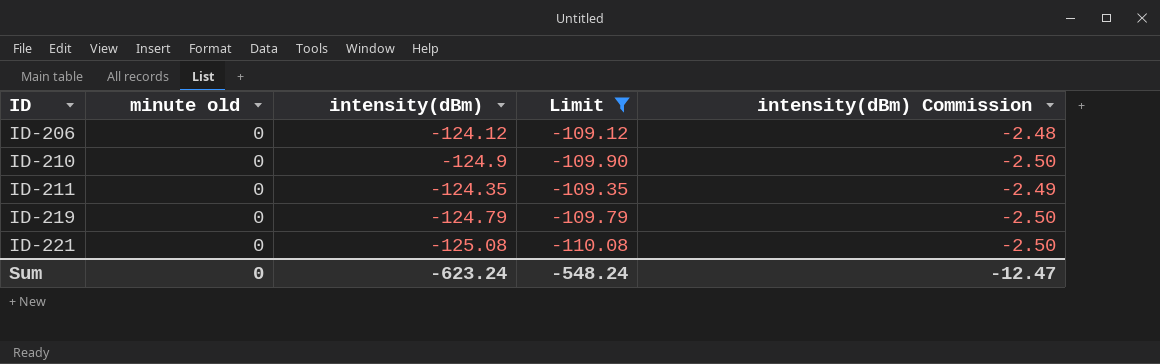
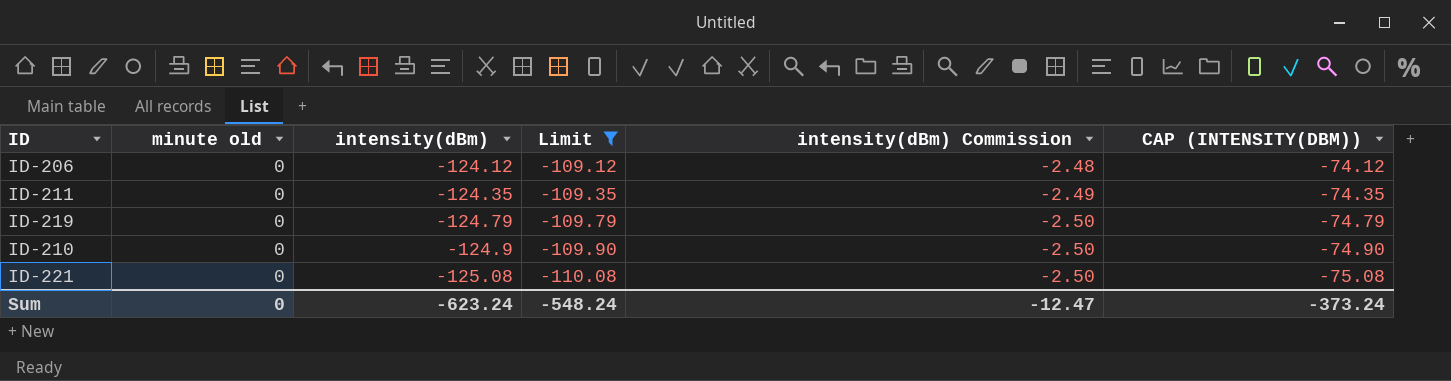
row order: ID ascending -> intensity(dBm) descending
column CAP (INTENSITY(DBM)) | formula: none -> [intensity(dBm)] + 50

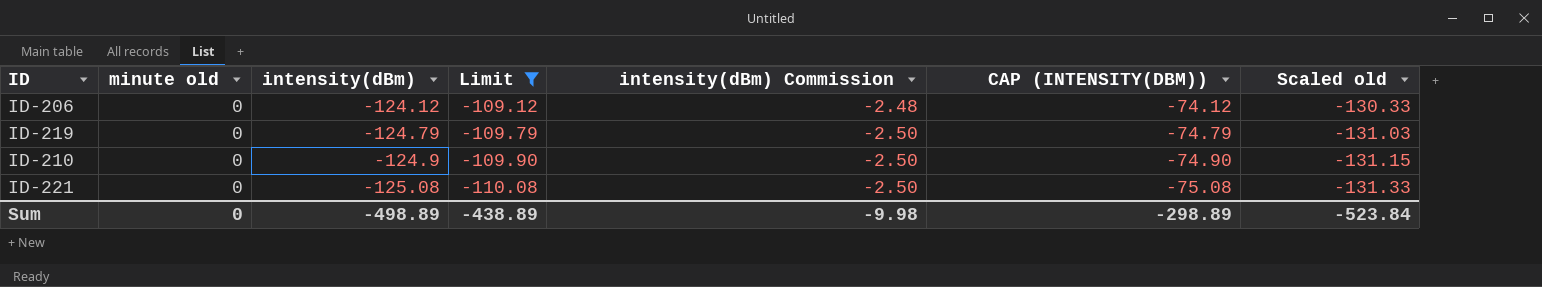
column Scaled old | formula: none -> [intensity(dBm)] * 1.05
row ID-211: 0 | -124.35 | -109.35 | -2.49 | -74.35 -> none
Sum | intensity(dBm): -623.24 -> -498.89
Sum | Limit: -548.24 -> -438.89
Sum | intensity(dBm) Commission: -12.47 -> -9.98
Sum | CAP (INTENSITY(DBM)): -373.24 -> -298.89

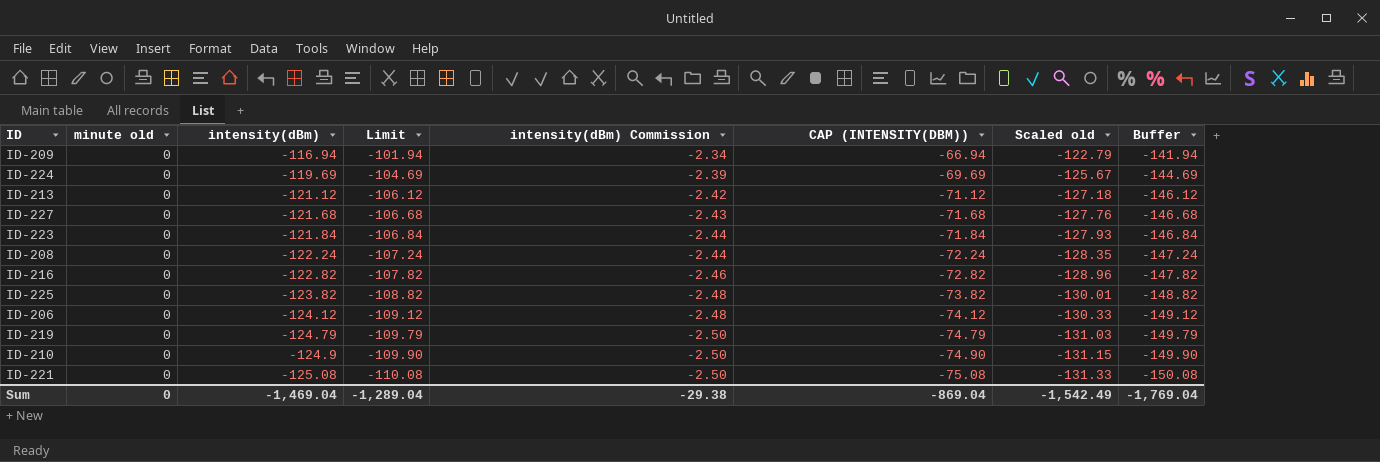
filter: Limit <= -109.12 -> none
column Buffer | formula: none -> [intensity(dBm)] - 25
Sum | intensity(dBm): -498.89 -> -1,469.04
Sum | Limit: -438.89 -> -1,289.04
Sum | intensity(dBm) Commission: -9.98 -> -29.38
Sum | CAP (INTENSITY(DBM)): -298.89 -> -869.04
Sum | Scaled old: -523.84 -> -1,542.49

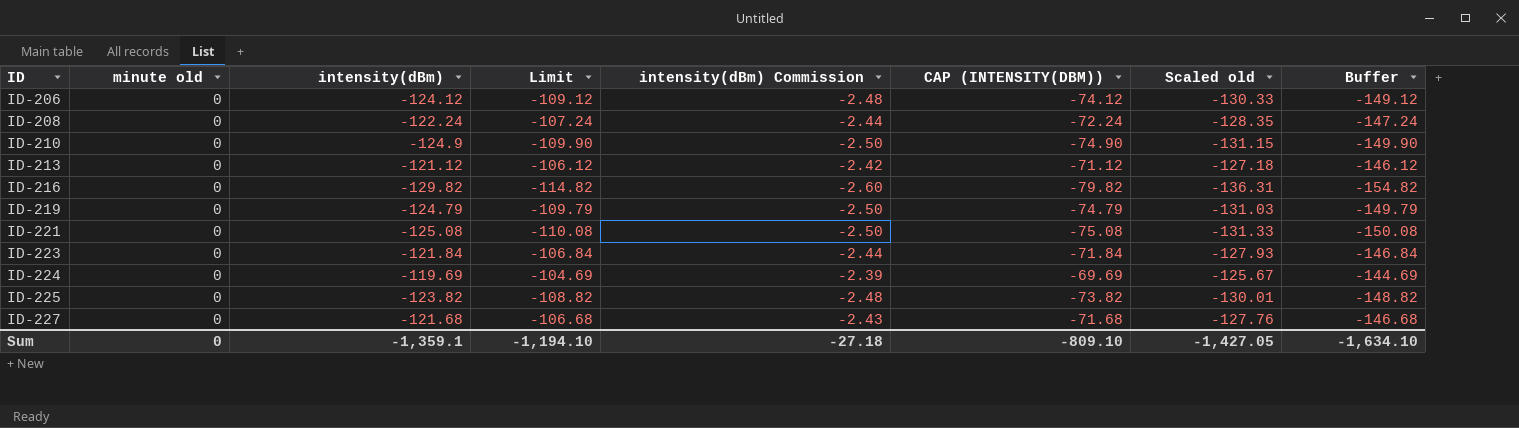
row order: intensity(dBm) descending -> ID ascending
row ID-209: 0 | -116.94 | -101.94 | -2.34 | -66.94 | -122.79 | -141.94 -> none
ID-216 | intensity(dBm): -122.82 -> -129.82
ID-216 | Limit: -107.82 -> -114.82
ID-216 | intensity(dBm) Commission: -2.46 -> -2.60
ID-216 | CAP (INTENSITY(DBM)): -72.82 -> -79.82
ID-216 | Scaled old: -128.96 -> -136.31
ID-216 | Buffer: -147.82 -> -154.82
Sum | intensity(dBm): -1,469.04 -> -1,359.1
Sum | Limit: -1,289.04 -> -1,194.10
Sum | intensity(dBm) Commission: -29.38 -> -27.18
Sum | CAP (INTENSITY(DBM)): -869.04 -> -809.10
Sum | Scaled old: -1,542.49 -> -1,427.05
Sum | Buffer: -1,769.04 -> -1,634.10

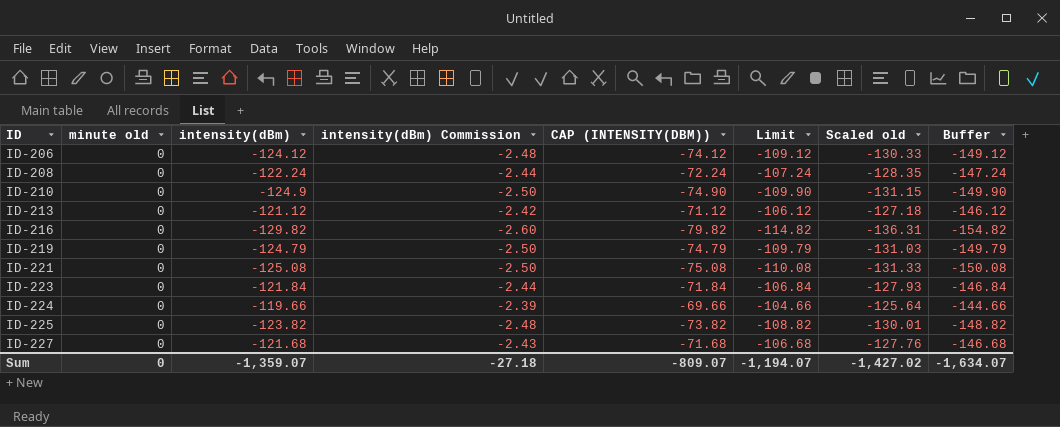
column Limit | position: 4 -> 6
ID-224 | intensity(dBm): -119.69 -> -119.66
ID-224 | CAP (INTENSITY(DBM)): -69.69 -> -69.66
ID-224 | Limit: -104.69 -> -104.66
ID-224 | Scaled old: -125.67 -> -125.64
ID-224 | Buffer: -144.69 -> -144.66
Sum | intensity(dBm): -1,359.1 -> -1,359.07
Sum | CAP (INTENSITY(DBM)): -809.10 -> -809.07
Sum | Limit: -1,194.10 -> -1,194.07
Sum | Scaled old: -1,427.05 -> -1,427.02
Sum | Buffer: -1,634.10 -> -1,634.07

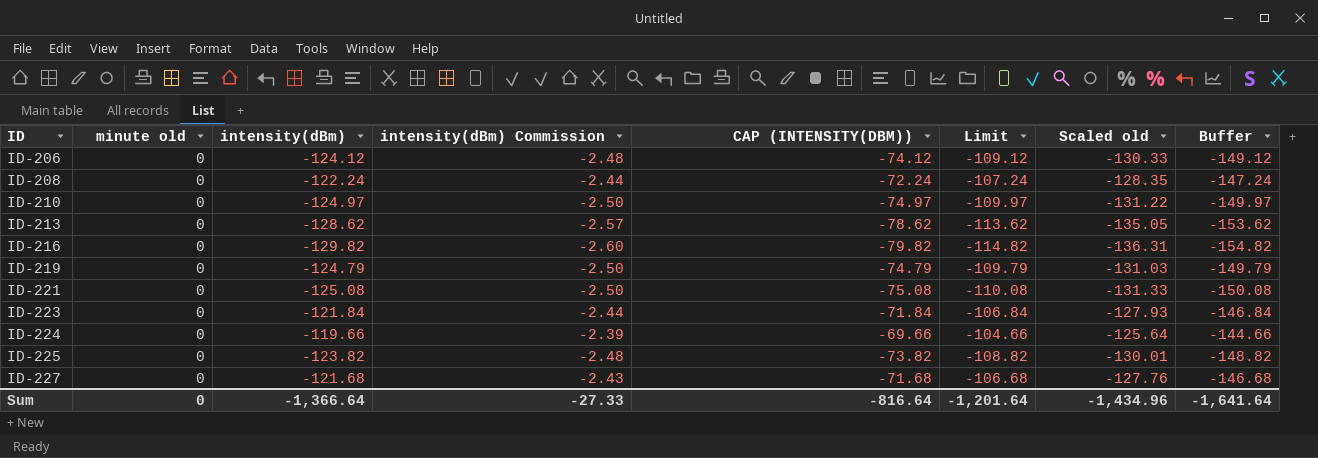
ID-210 | intensity(dBm): -124.9 -> -124.97
ID-210 | CAP (INTENSITY(DBM)): -74.90 -> -74.97
ID-210 | Limit: -109.90 -> -109.97
ID-210 | Scaled old: -131.15 -> -131.22
ID-210 | Buffer: -149.90 -> -149.97
ID-213 | intensity(dBm): -121.12 -> -128.62
ID-213 | intensity(dBm) Commission: -2.42 -> -2.57
ID-213 | CAP (INTENSITY(DBM)): -71.12 -> -78.62
ID-213 | Limit: -106.12 -> -113.62
ID-213 | Scaled old: -127.18 -> -135.05
ID-213 | Buffer: -146.12 -> -153.62
Sum | intensity(dBm): -1,359.07 -> -1,366.64
Sum | intensity(dBm) Commission: -27.18 -> -27.33
Sum | CAP (INTENSITY(DBM)): -809.07 -> -816.64
Sum | Limit: -1,194.07 -> -1,201.64
Sum | Scaled old: -1,427.02 -> -1,434.96
Sum | Buffer: -1,634.07 -> -1,641.64

